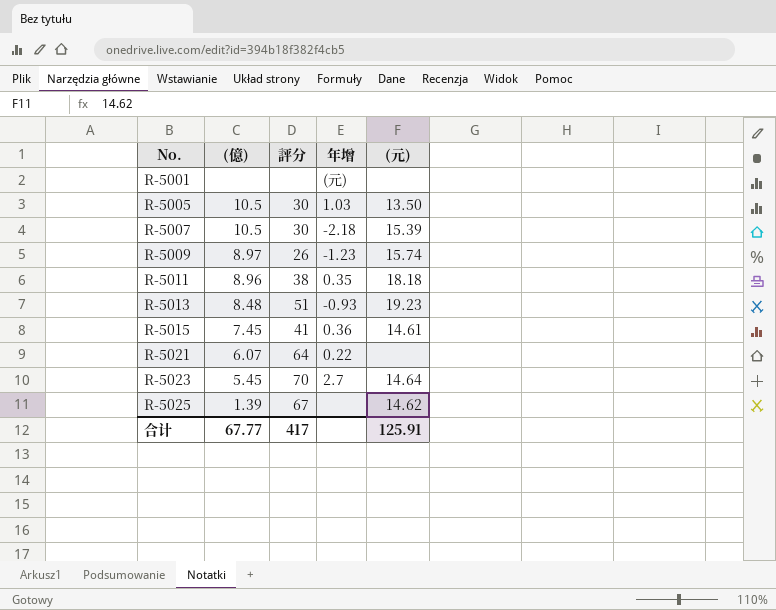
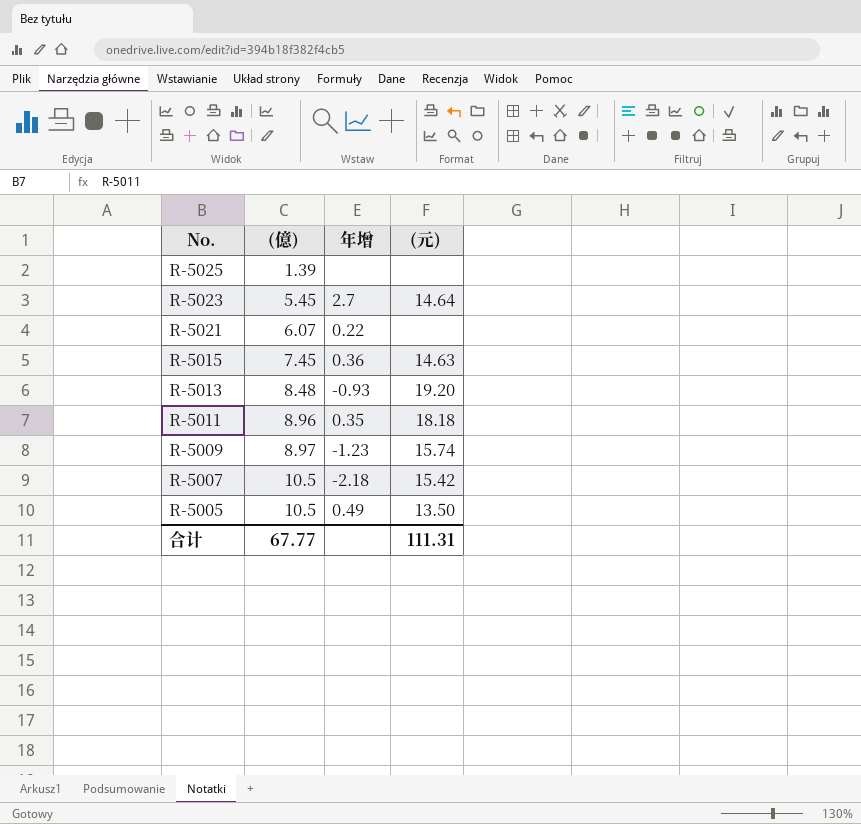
row order: No. ascending -> No. descending
column 評分 | position: 3 -> none
row R-5001: none | none | (元) | none -> none
R-5025 | (元): 14.62 -> none
R-5015 | (元): 14.61 -> 14.63
R-5013 | (元): 19.23 -> 19.20
R-5007 | (元): 15.39 -> 15.42
R-5005 | 年增: 1.03 -> 0.49
合计 | (元): 125.91 -> 111.31

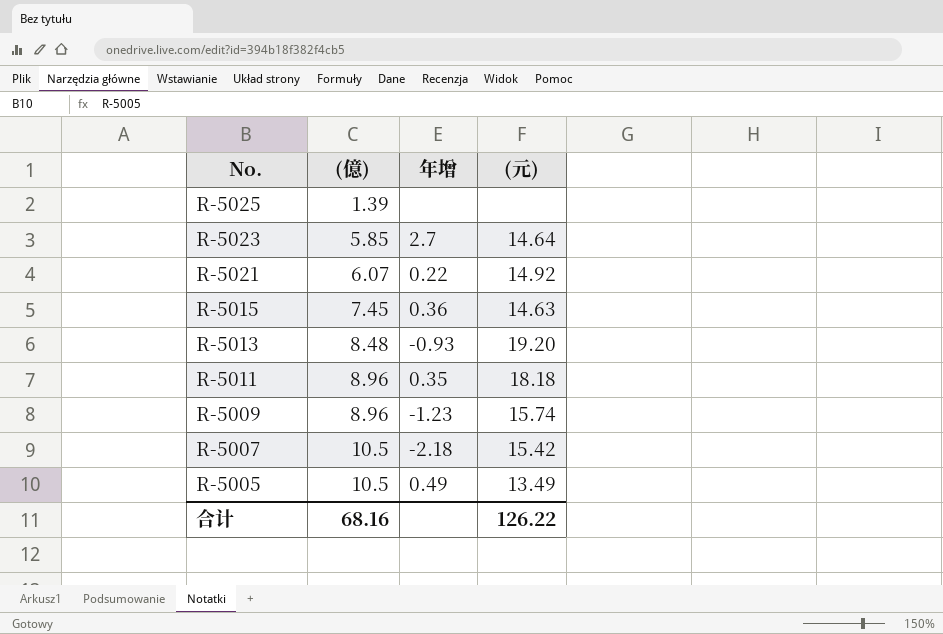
R-5023 | (億): 5.45 -> 5.85
R-5021 | (元): none -> 14.92
R-5009 | (億): 8.97 -> 8.96
R-5005 | (元): 13.50 -> 13.49
合计 | (億): 67.77 -> 68.16
合计 | (元): 111.31 -> 126.22

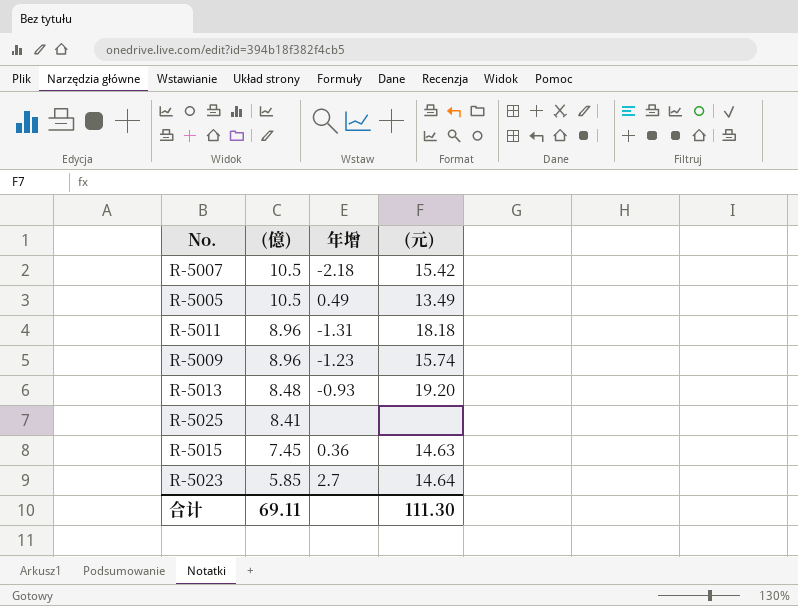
row order: No. descending -> (億) descending
row R-5021: 6.07 | 0.22 | 14.92 -> none
R-5011 | 年增: 0.35 -> -1.31
R-5025 | (億): 1.39 -> 8.41
合计 | (億): 68.16 -> 69.11
合计 | (元): 126.22 -> 111.30

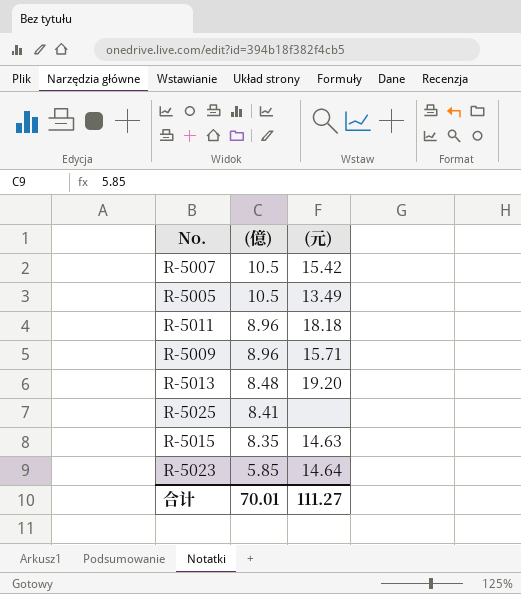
column 年增 | position: 3 -> none
R-5009 | (元): 15.74 -> 15.71
R-5015 | (億): 7.45 -> 8.35
合计 | (億): 69.11 -> 70.01
合计 | (元): 111.30 -> 111.27

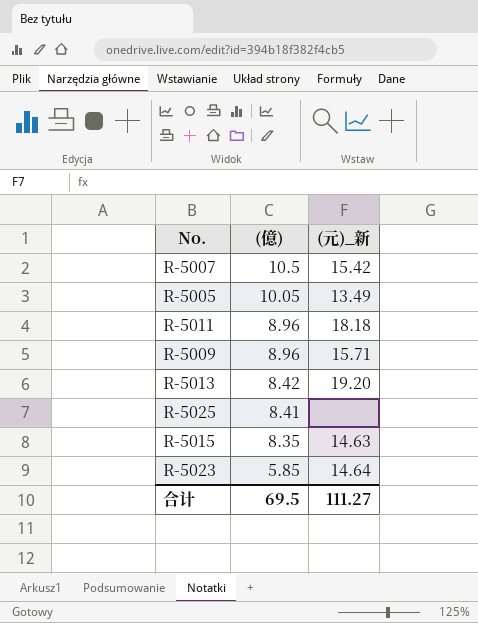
column name: (元) -> (元)_新
R-5005 | (億): 10.5 -> 10.05
R-5013 | (億): 8.48 -> 8.42
合计 | (億): 70.01 -> 69.5

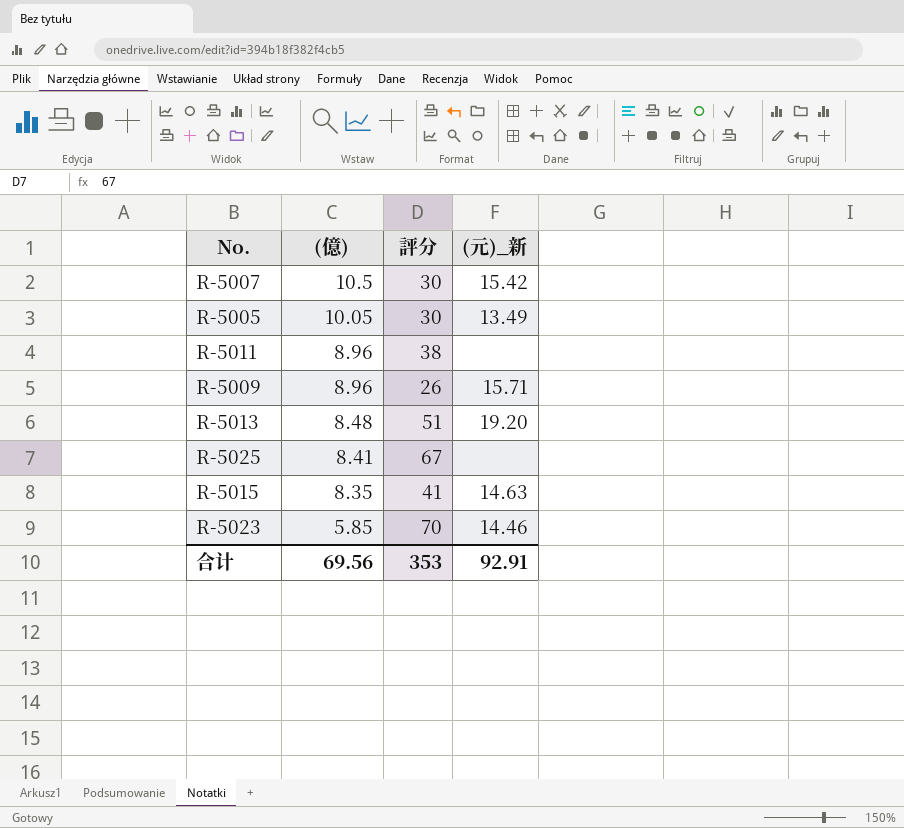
column 評分 | position: none -> 3
R-5011 | (元)_新: 18.18 -> none
R-5013 | (億): 8.42 -> 8.48
R-5023 | (元)_新: 14.64 -> 14.46
合计 | (億): 69.5 -> 69.56
合计 | (元)_新: 111.27 -> 92.91

